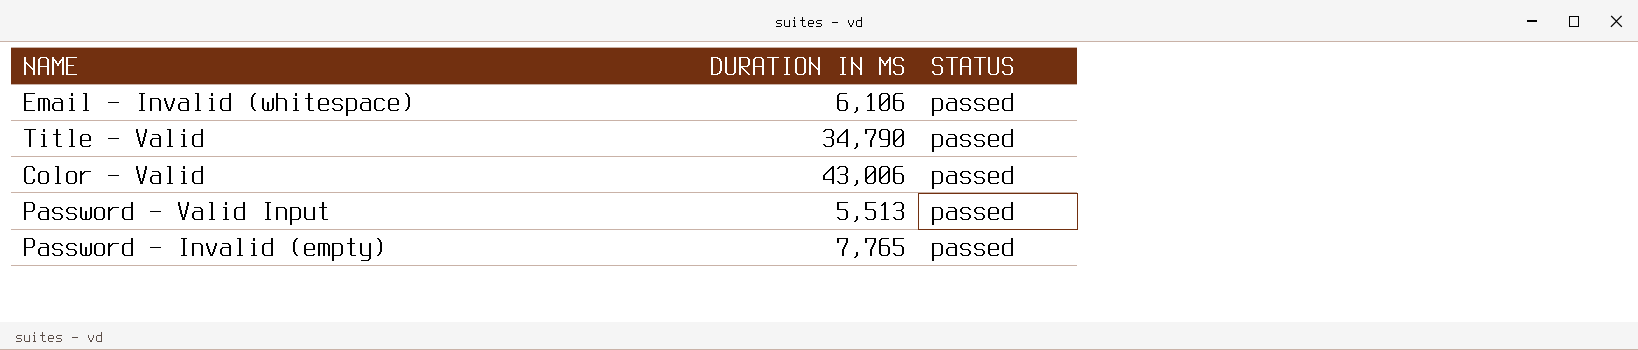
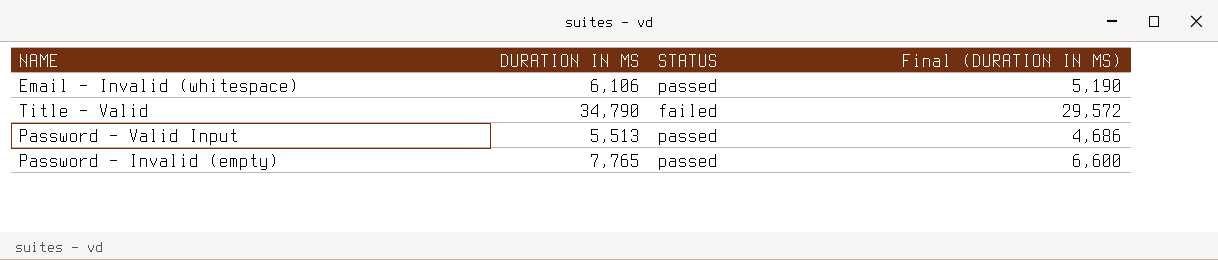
column Final (DURATION IN MS) | formula: none -> [DURATION IN MS] * 0.85
row Color - Valid: 43,006 | passed -> none
Title - Valid | STATUS: passed -> failed

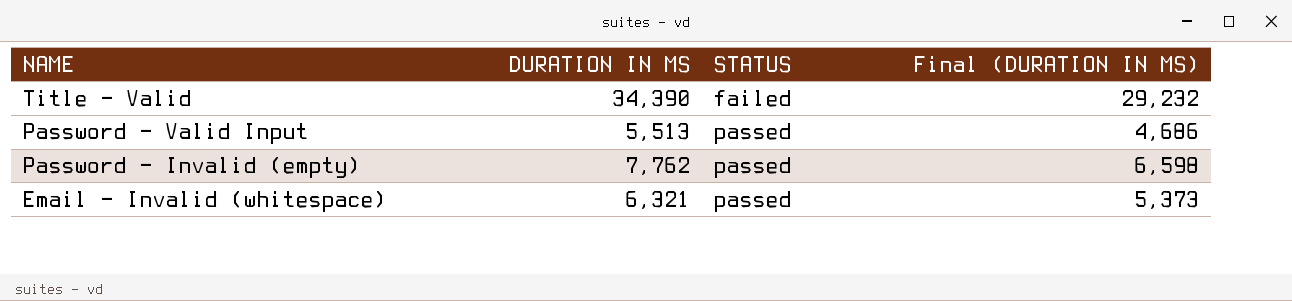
row order: none -> NAME descending
Title - Valid | DURATION IN MS: 34,790 -> 34,390
Title - Valid | Final (DURATION IN MS): 29,572 -> 29,232
Password - Invalid (empty) | DURATION IN MS: 7,765 -> 7,762
Password - Invalid (empty) | Final (DURATION IN MS): 6,600 -> 6,598
Email - Invalid (whitespace) | DURATION IN MS: 6,106 -> 6,321
Email - Invalid (whitespace) | Final (DURATION IN MS): 5,190 -> 5,373

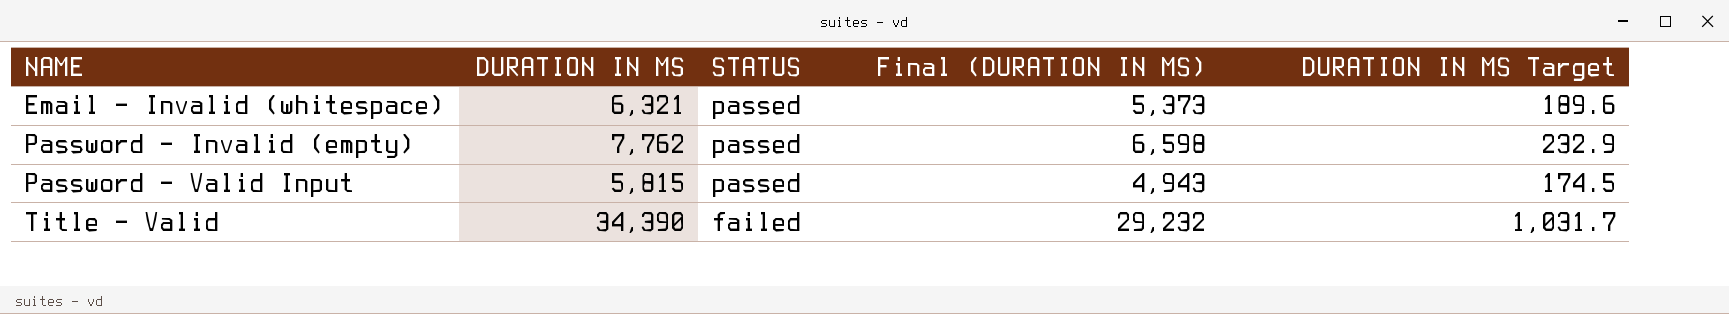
row order: NAME descending -> NAME ascending
column DURATION IN MS Target | formula: none -> [DURATION IN MS] * 0.03
Password - Valid Input | DURATION IN MS: 5,513 -> 5,815
Password - Valid Input | Final (DURATION IN MS): 4,686 -> 4,943

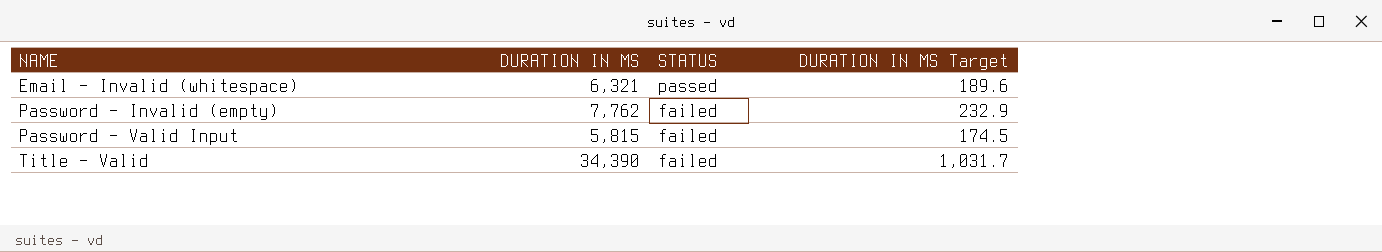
column Final (DURATION IN MS) | formula: [DURATION IN MS] * 0.85 -> none
Password - Invalid (empty) | STATUS: passed -> failed
Password - Valid Input | STATUS: passed -> failed

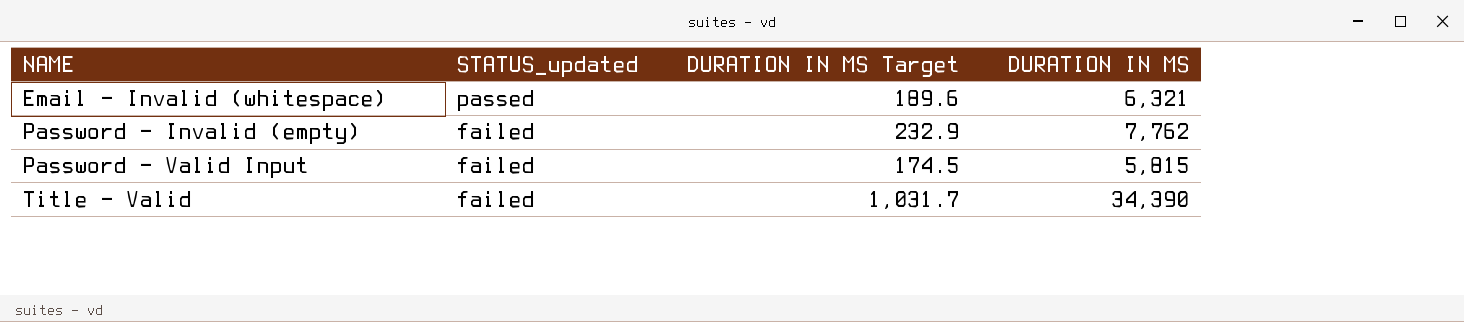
column name: STATUS -> STATUS_updated
column DURATION IN MS | position: 2 -> 4

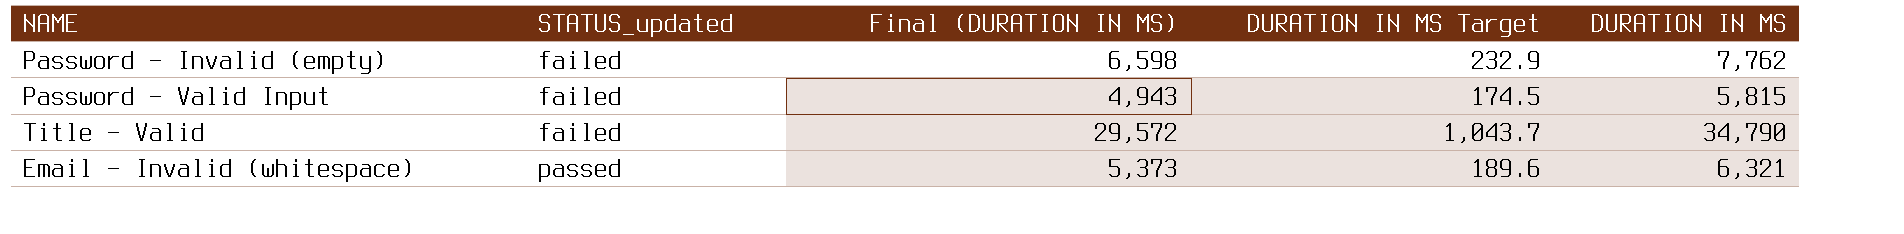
row order: NAME ascending -> STATUS_updated ascending
column Final (DURATION IN MS) | formula: none -> [DURATION IN MS] * 0.85
Title - Valid | DURATION IN MS Target: 1,031.7 -> 1,043.7
Title - Valid | DURATION IN MS: 34,390 -> 34,790

